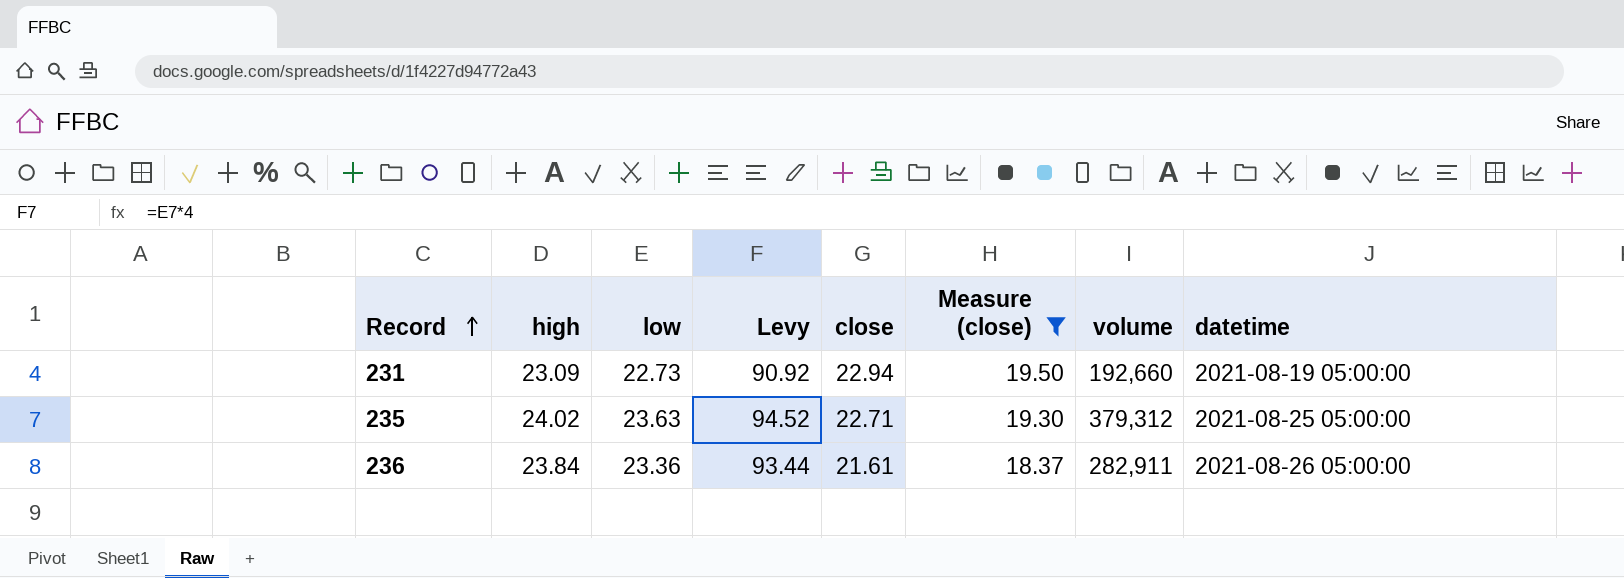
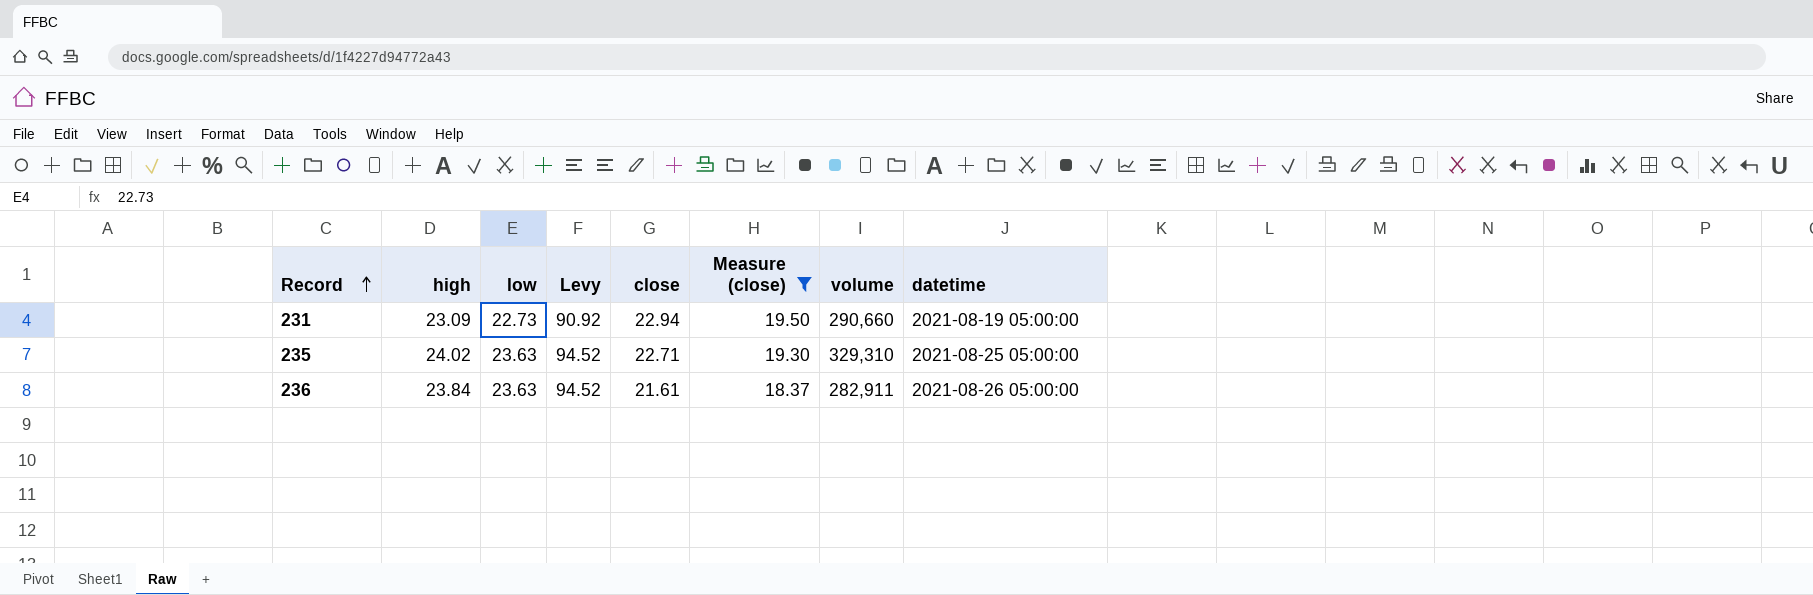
231 | volume: 192,660 -> 290,660
235 | volume: 379,312 -> 329,310
236 | low: 23.36 -> 23.63
236 | Levy: 93.44 -> 94.52

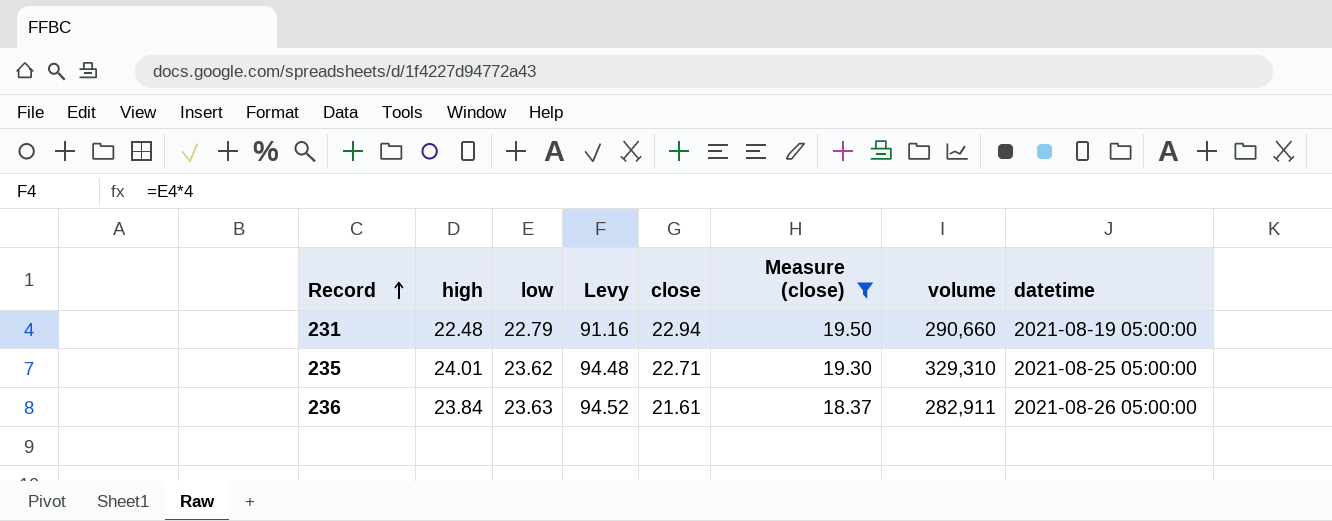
231 | high: 23.09 -> 22.48
231 | low: 22.73 -> 22.79
231 | Levy: 90.92 -> 91.16
235 | high: 24.02 -> 24.01
235 | low: 23.63 -> 23.62
235 | Levy: 94.52 -> 94.48

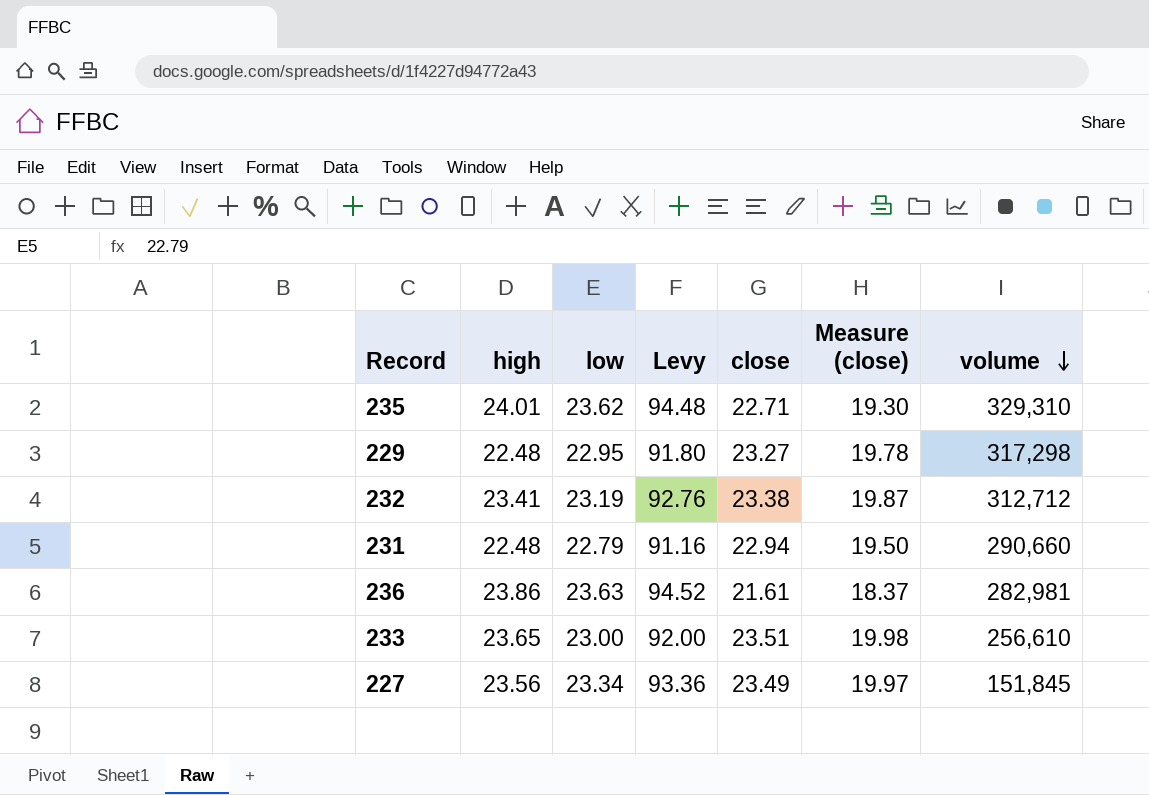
filter: Measure (close) <= 19.50 -> none
row order: Record ascending -> volume descending
column datetime | position: 8 -> none
236 | high: 23.84 -> 23.86
236 | volume: 282,911 -> 282,981

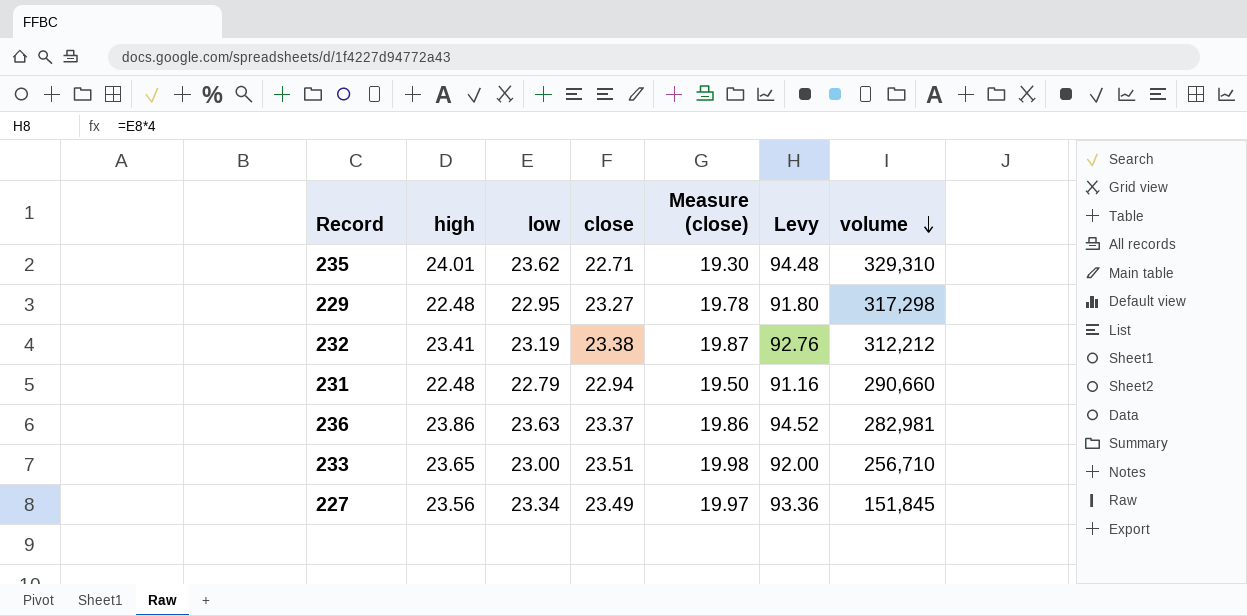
column Levy | position: 4 -> 6
232 | volume: 312,712 -> 312,212
236 | close: 21.61 -> 23.37
236 | Measure (close): 18.37 -> 19.86
233 | volume: 256,610 -> 256,710

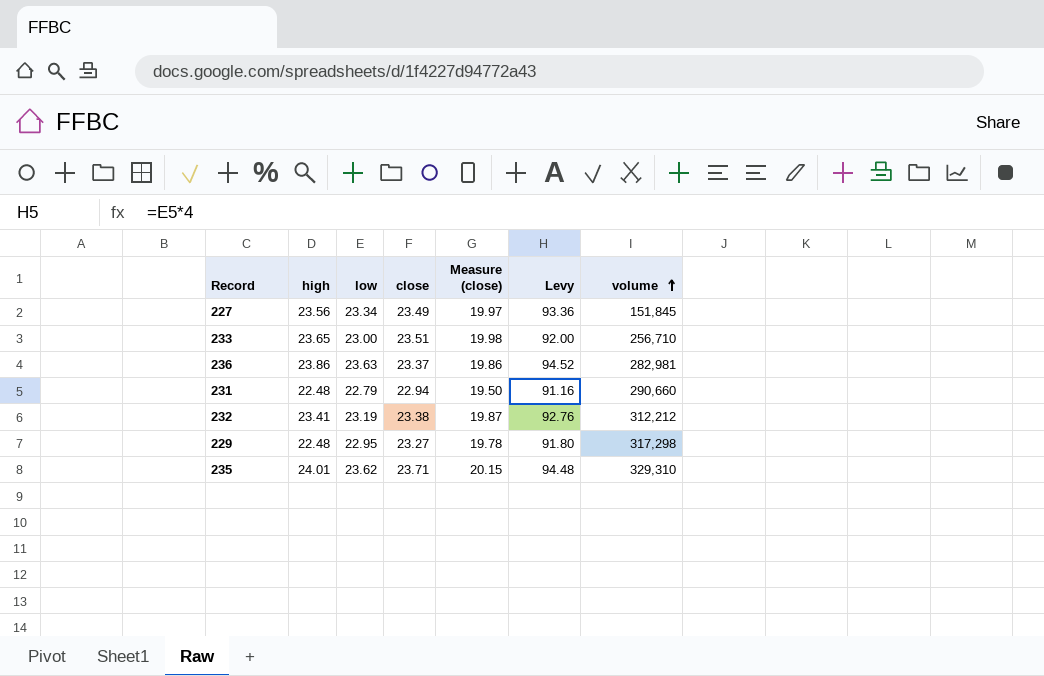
row order: volume descending -> volume ascending
235 | close: 22.71 -> 23.71
235 | Measure (close): 19.30 -> 20.15

